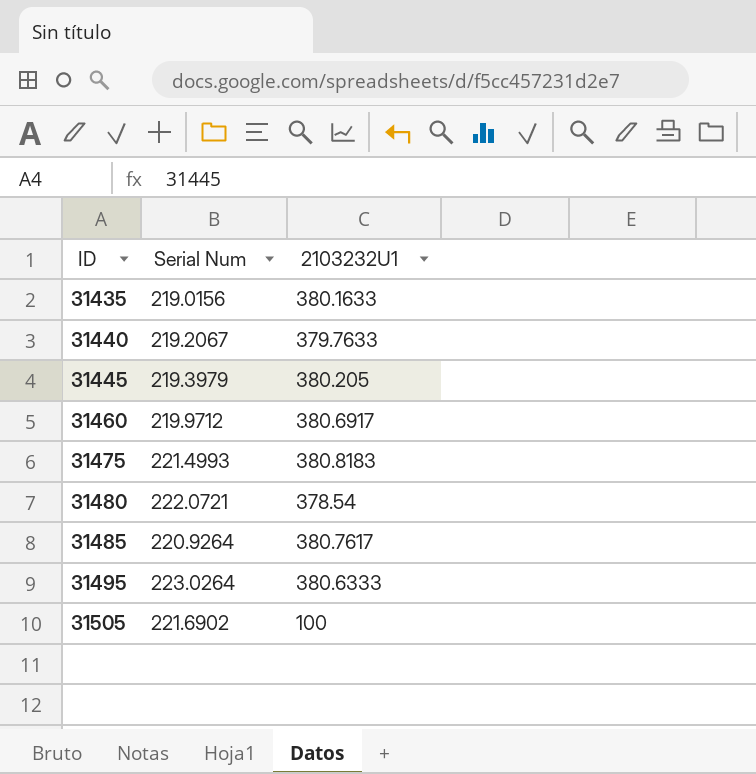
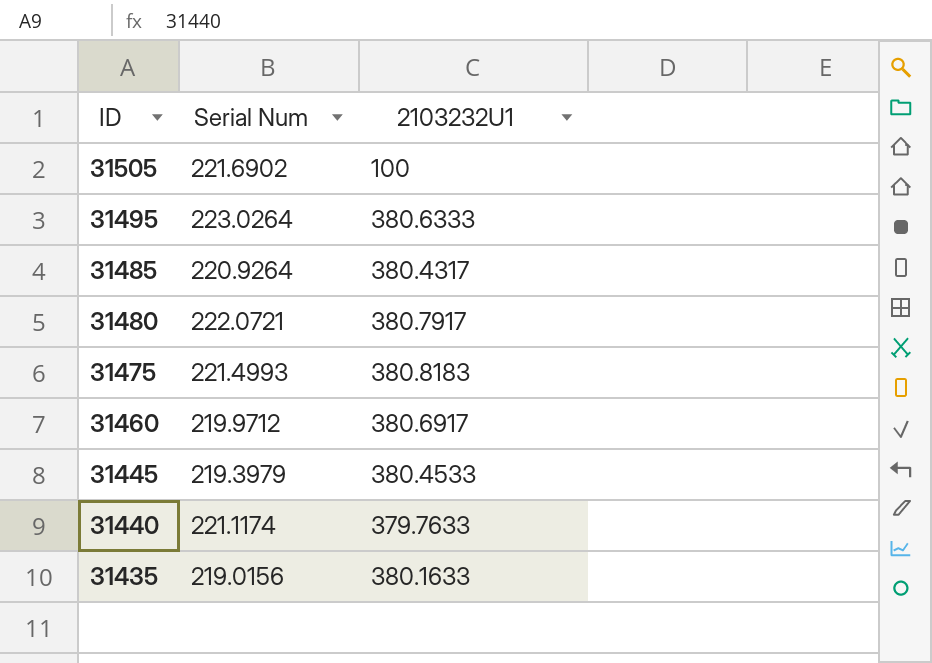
row order: ID ascending -> ID descending
31485 | 2103232U1: 380.7617 -> 380.4317
31480 | 2103232U1: 378.54 -> 380.7917
31445 | 2103232U1: 380.205 -> 380.4533
31440 | Serial Num: 219.2067 -> 221.1174

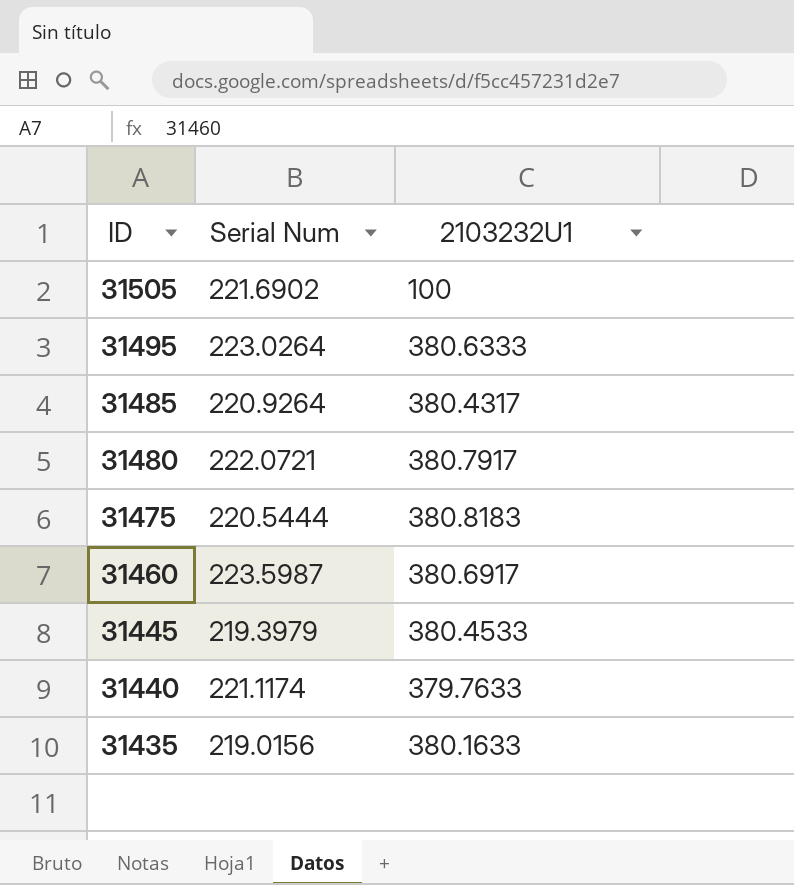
31475 | Serial Num: 221.4993 -> 220.5444
31460 | Serial Num: 219.9712 -> 223.5987

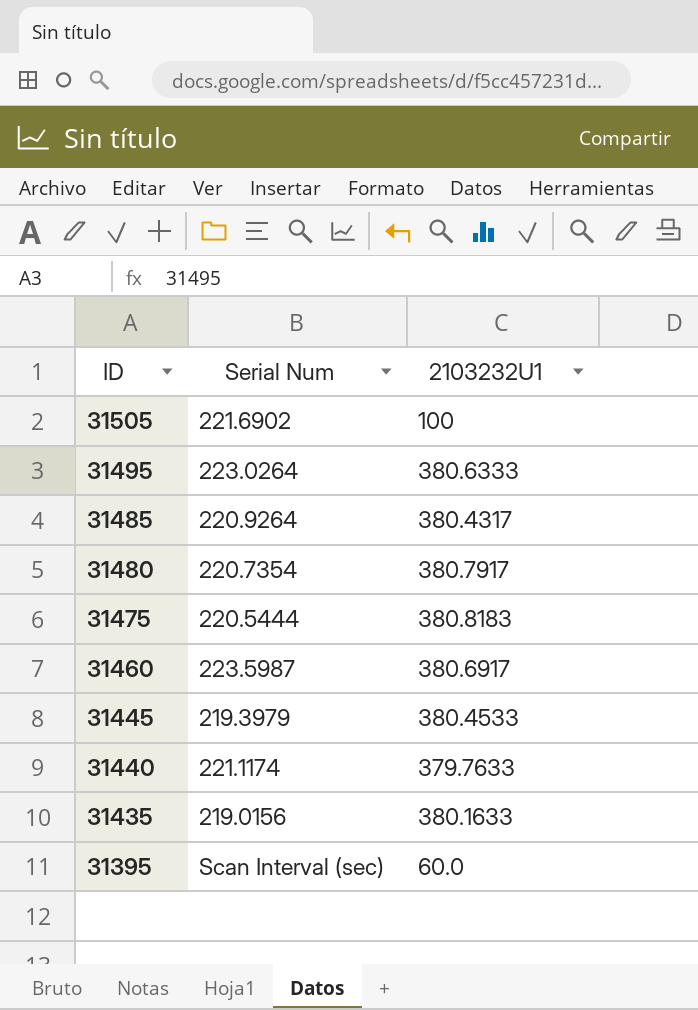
31480 | Serial Num: 222.0721 -> 220.7354
row 31395: none -> Scan Interval (sec) | 60.0

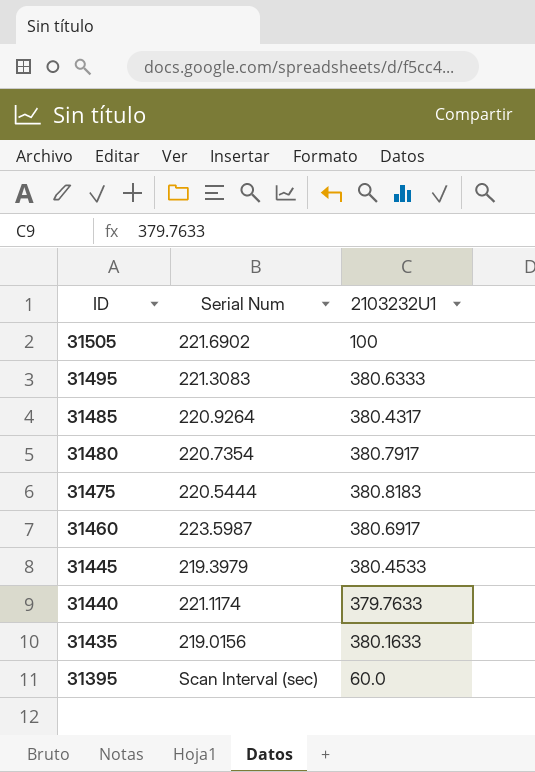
31495 | Serial Num: 223.0264 -> 221.3083

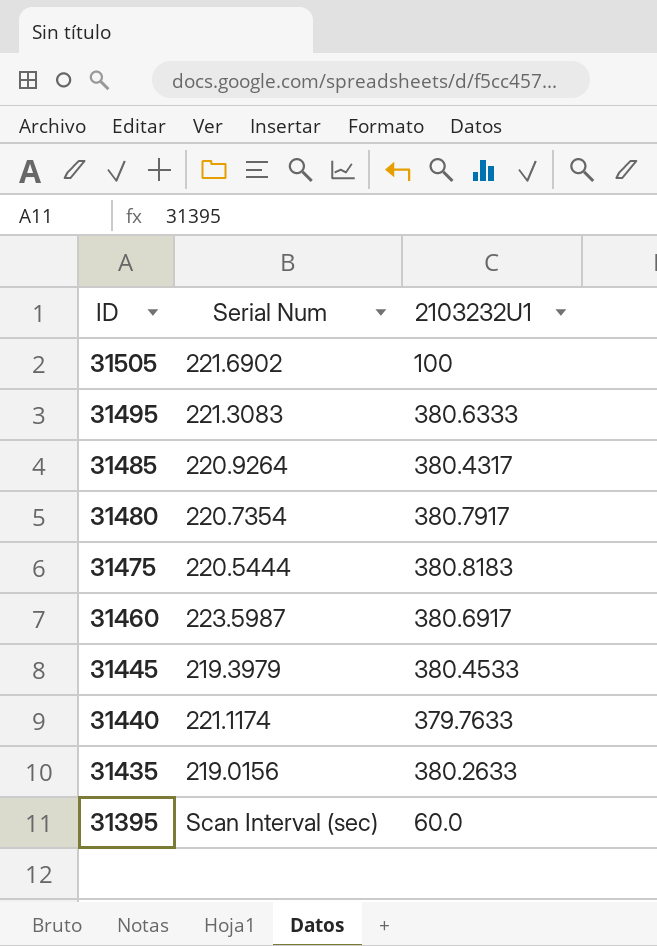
31435 | 2103232U1: 380.1633 -> 380.2633

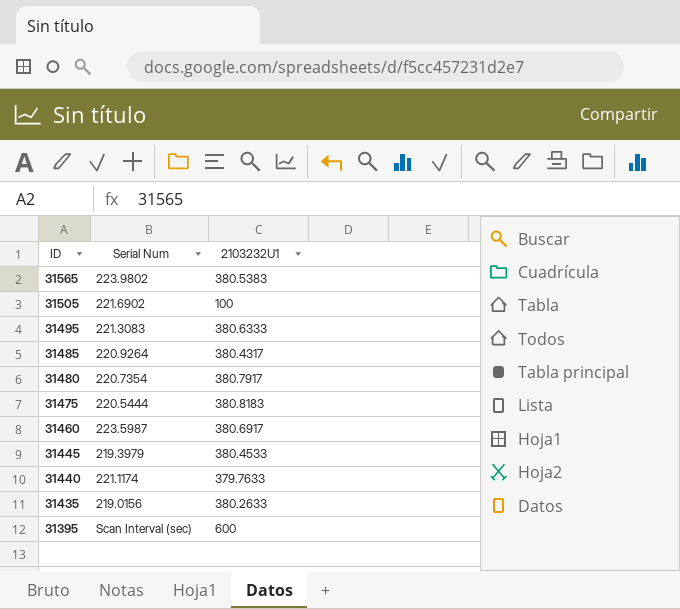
row 31565: none -> 223.9802 | 380.5383
31395 | 2103232U1: 60.0 -> 600

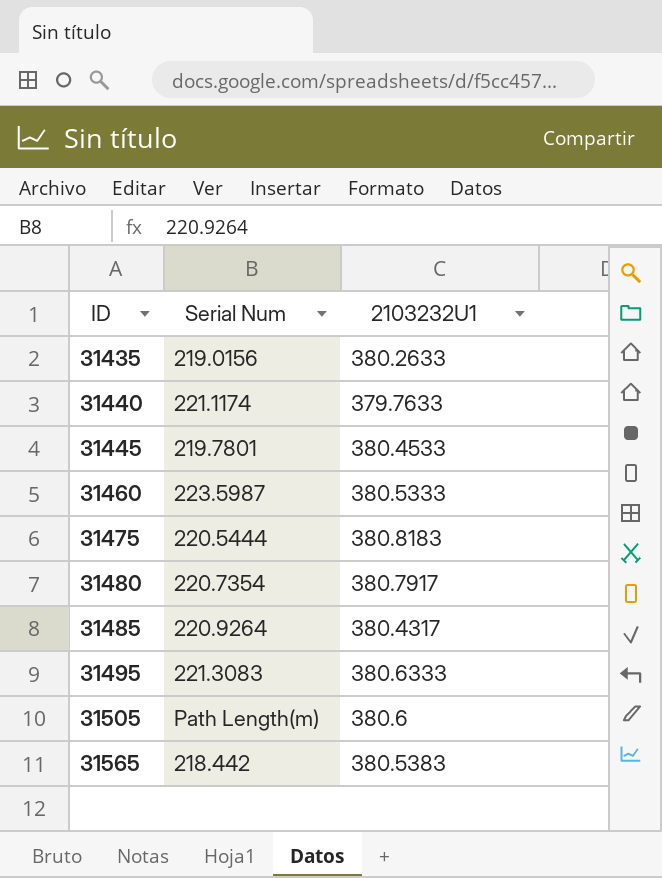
row order: ID descending -> ID ascending
row 31395: Scan Interval (sec) | 600 -> none
31445 | Serial Num: 219.3979 -> 219.7801
31460 | 2103232U1: 380.6917 -> 380.5333
31505 | Serial Num: 221.6902 -> Path Length(m)
31505 | 2103232U1: 100 -> 380.6
31565 | Serial Num: 223.9802 -> 218.442

